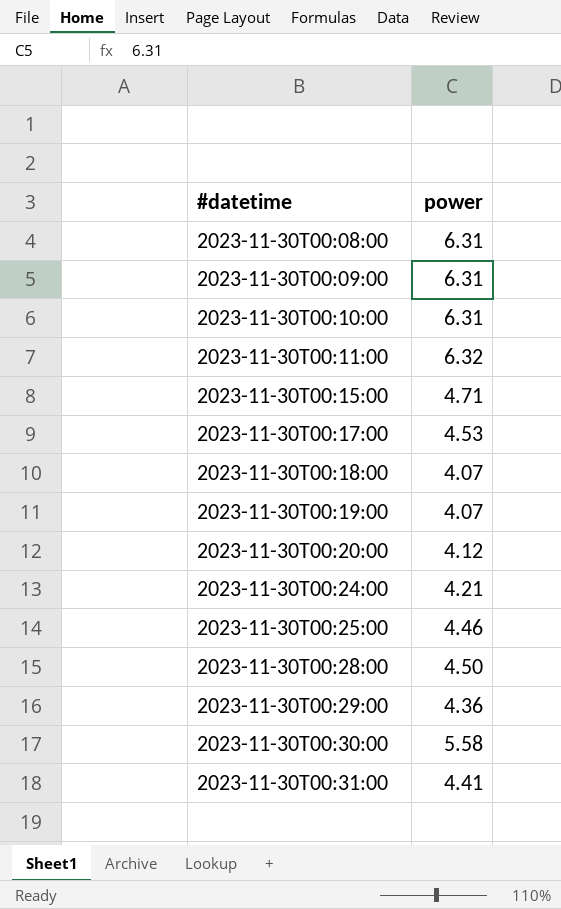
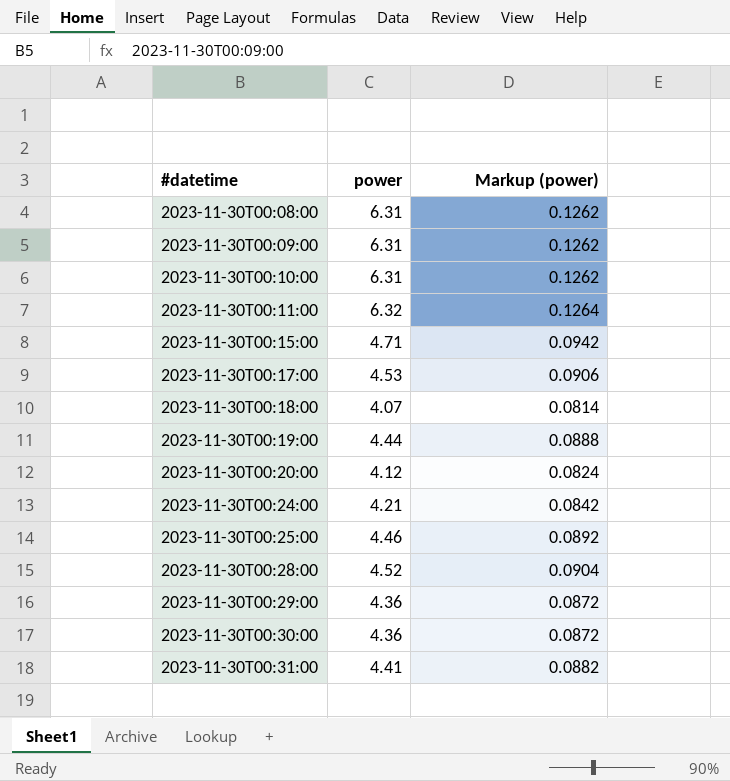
column Markup (power) | formula: none -> [power] * 0.02
2023-11-30T00:19:00 | power: 4.07 -> 4.44
2023-11-30T00:28:00 | power: 4.50 -> 4.52
2023-11-30T00:30:00 | power: 5.58 -> 4.36

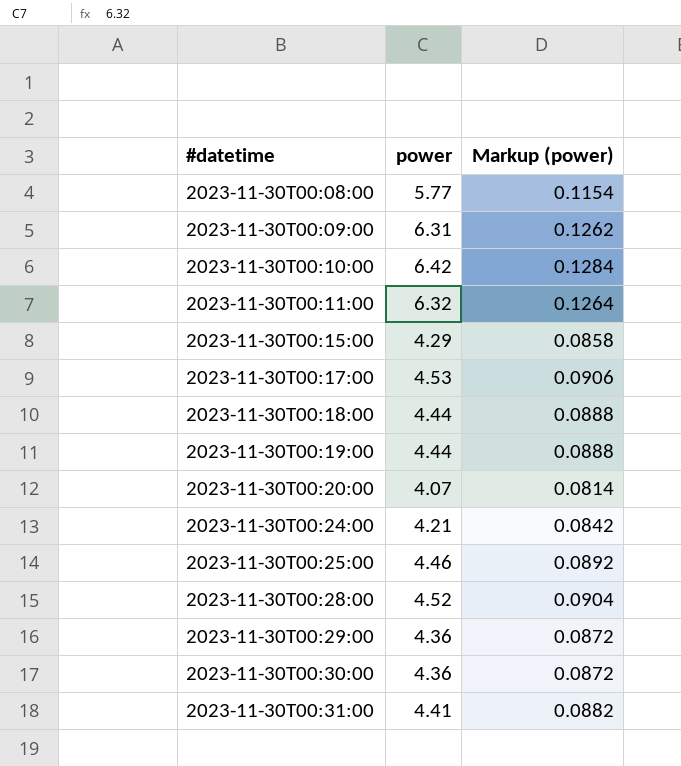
2023-11-30T00:08:00 | power: 6.31 -> 5.77
2023-11-30T00:08:00 | Markup (power): 0.1262 -> 0.1154
2023-11-30T00:10:00 | power: 6.31 -> 6.42
2023-11-30T00:10:00 | Markup (power): 0.1262 -> 0.1284
2023-11-30T00:15:00 | power: 4.71 -> 4.29
2023-11-30T00:15:00 | Markup (power): 0.0942 -> 0.0858
2023-11-30T00:18:00 | power: 4.07 -> 4.44
2023-11-30T00:18:00 | Markup (power): 0.0814 -> 0.0888
2023-11-30T00:20:00 | power: 4.12 -> 4.07
2023-11-30T00:20:00 | Markup (power): 0.0824 -> 0.0814

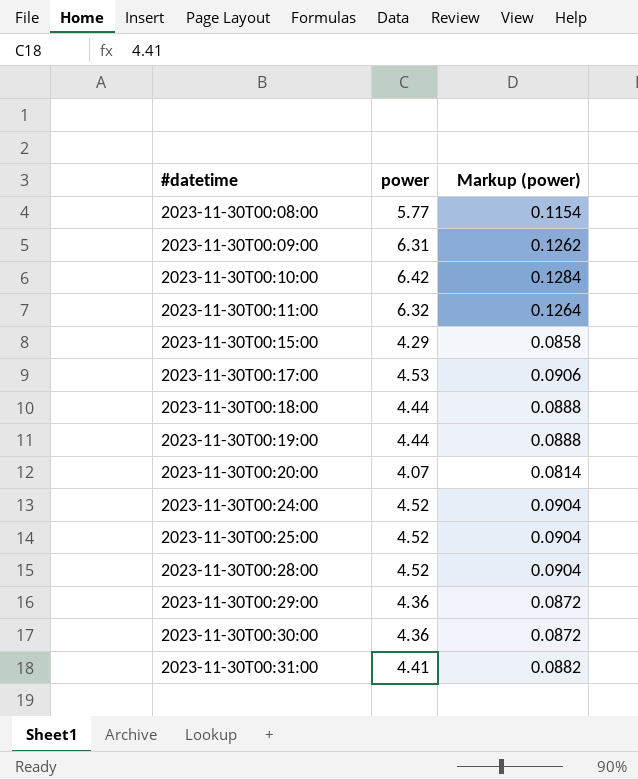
2023-11-30T00:24:00 | power: 4.21 -> 4.52
2023-11-30T00:24:00 | Markup (power): 0.0842 -> 0.0904
2023-11-30T00:25:00 | power: 4.46 -> 4.52
2023-11-30T00:25:00 | Markup (power): 0.0892 -> 0.0904

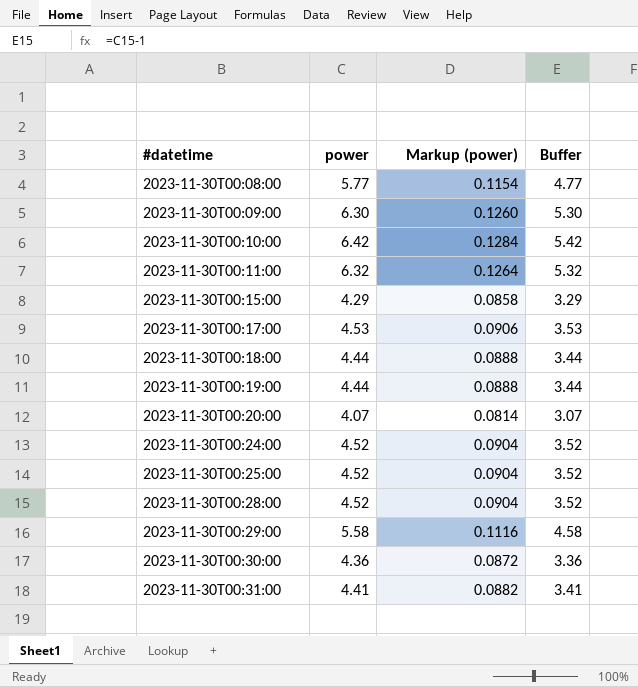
column Buffer | formula: none -> [power] - 1
2023-11-30T00:09:00 | power: 6.31 -> 6.30
2023-11-30T00:09:00 | Markup (power): 0.1262 -> 0.1260
2023-11-30T00:29:00 | power: 4.36 -> 5.58
2023-11-30T00:29:00 | Markup (power): 0.0872 -> 0.1116

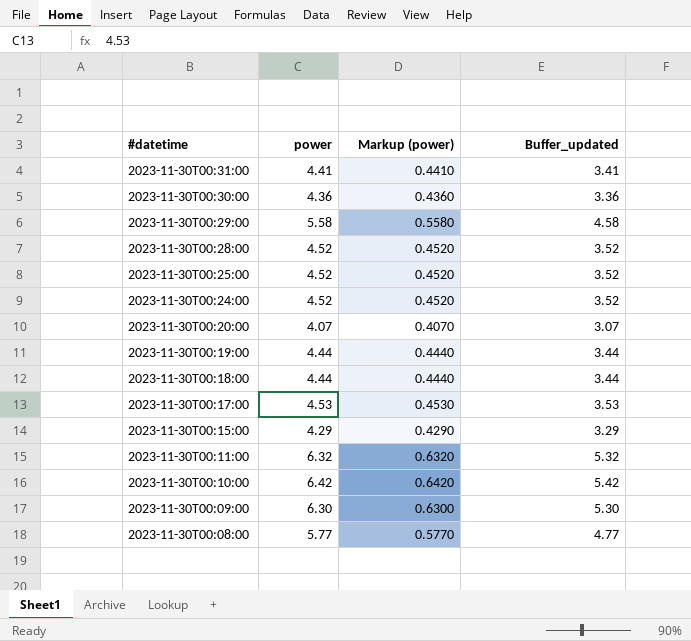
row order: #datetime ascending -> #datetime descending
column Markup (power) | formula: [power] * 0.02 -> [power] * 0.1
column name: Buffer -> Buffer_updated

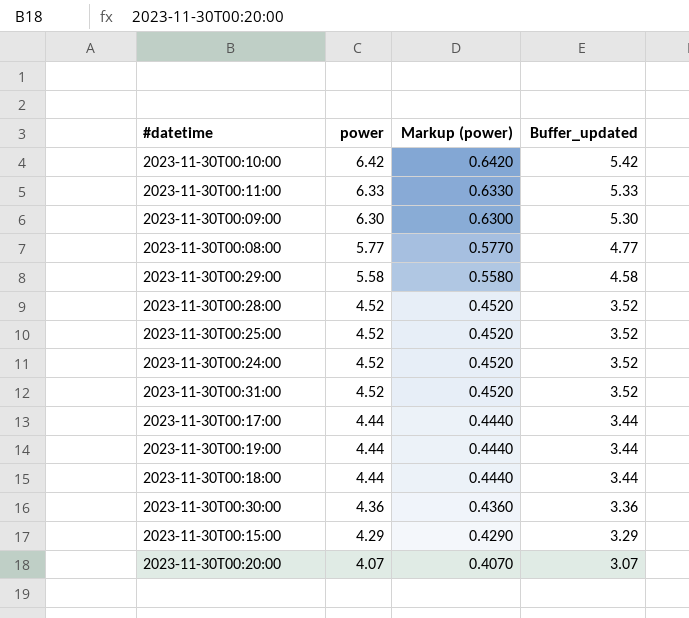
row order: #datetime descending -> power descending
2023-11-30T00:11:00 | power: 6.32 -> 6.33
2023-11-30T00:11:00 | Markup (power): 0.6320 -> 0.6330
2023-11-30T00:11:00 | Buffer_updated: 5.32 -> 5.33
2023-11-30T00:31:00 | power: 4.41 -> 4.52
2023-11-30T00:31:00 | Markup (power): 0.4410 -> 0.4520
2023-11-30T00:31:00 | Buffer_updated: 3.41 -> 3.52
2023-11-30T00:17:00 | power: 4.53 -> 4.44
2023-11-30T00:17:00 | Markup (power): 0.4530 -> 0.4440
2023-11-30T00:17:00 | Buffer_updated: 3.53 -> 3.44

